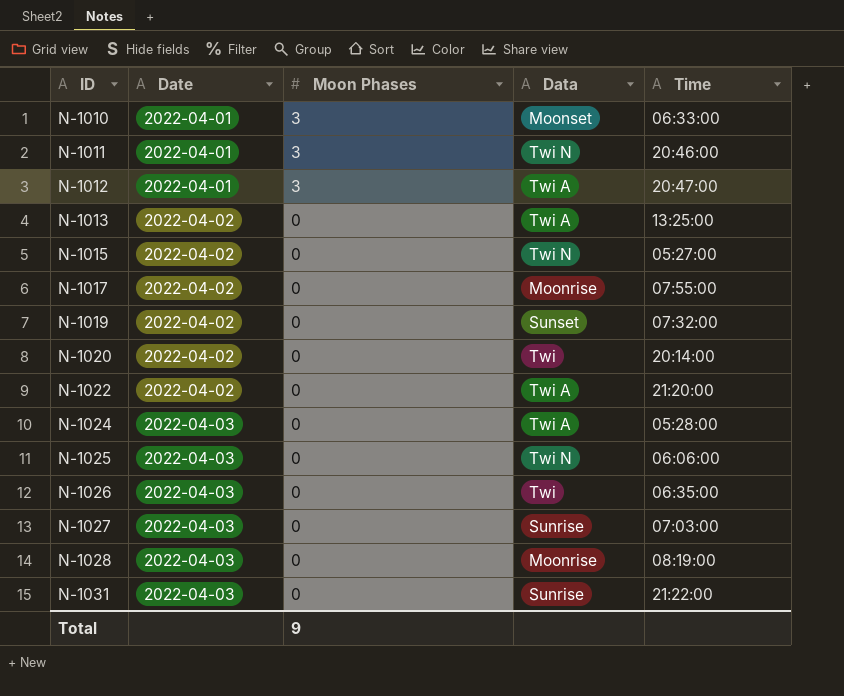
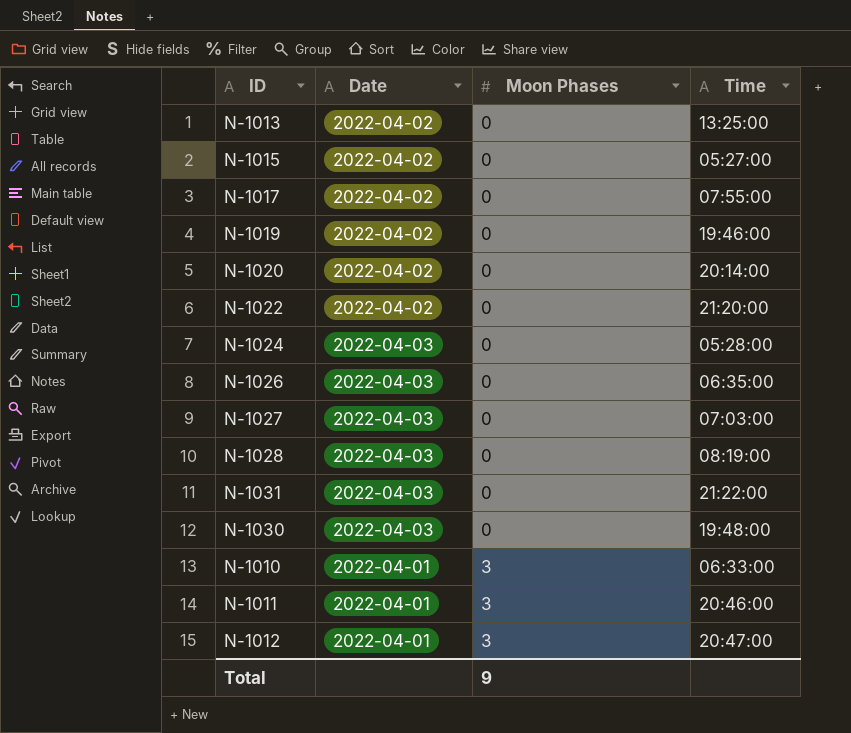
row order: ID ascending -> Moon Phases ascending
column Data | position: 4 -> none
row N-1025: 2022-04-03 | 0 | Twi N | 06:06:00 -> none
N-1019 | Time: 07:32:00 -> 19:46:00
row N-1030: none -> 2022-04-03 | 0 | 19:48:00

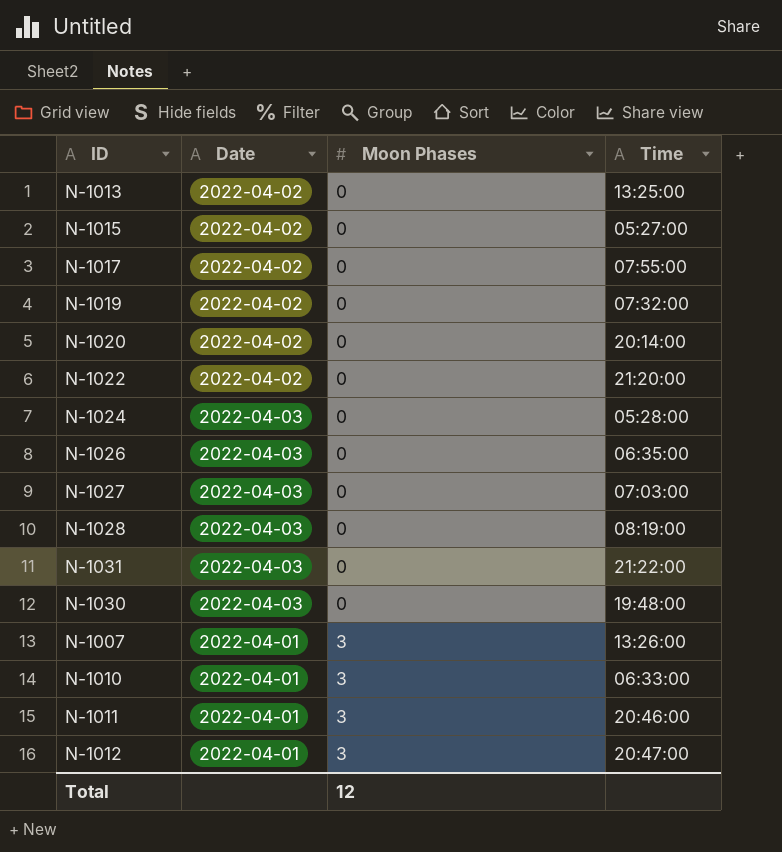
N-1019 | Time: 19:46:00 -> 07:32:00
row N-1007: none -> 2022-04-01 | 3 | 13:26:00
Total | Moon Phases: 9 -> 12

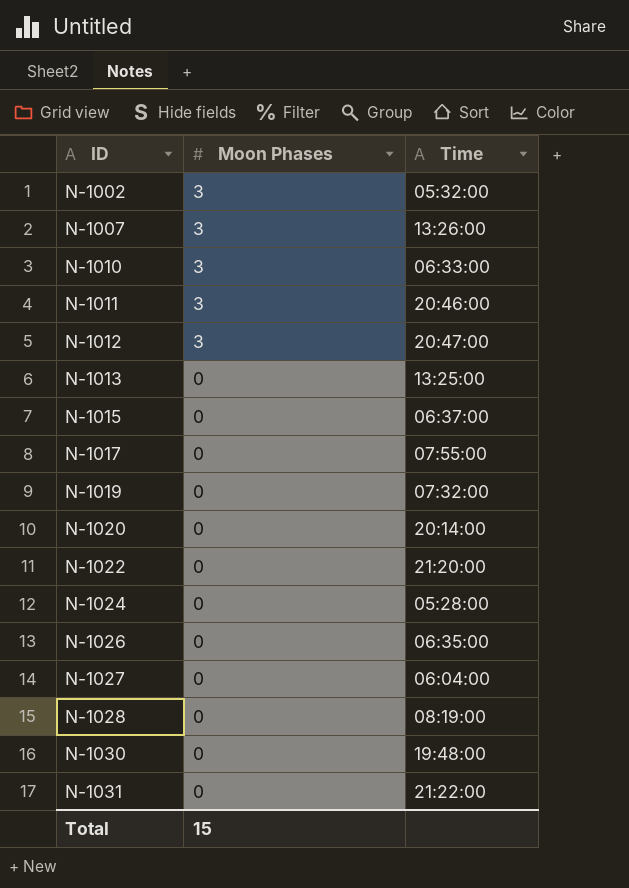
row order: Moon Phases ascending -> ID ascending
column Date | position: 2 -> none
row N-1002: none -> 3 | 05:32:00
N-1015 | Time: 05:27:00 -> 06:37:00
N-1027 | Time: 07:03:00 -> 06:04:00
Total | Moon Phases: 12 -> 15

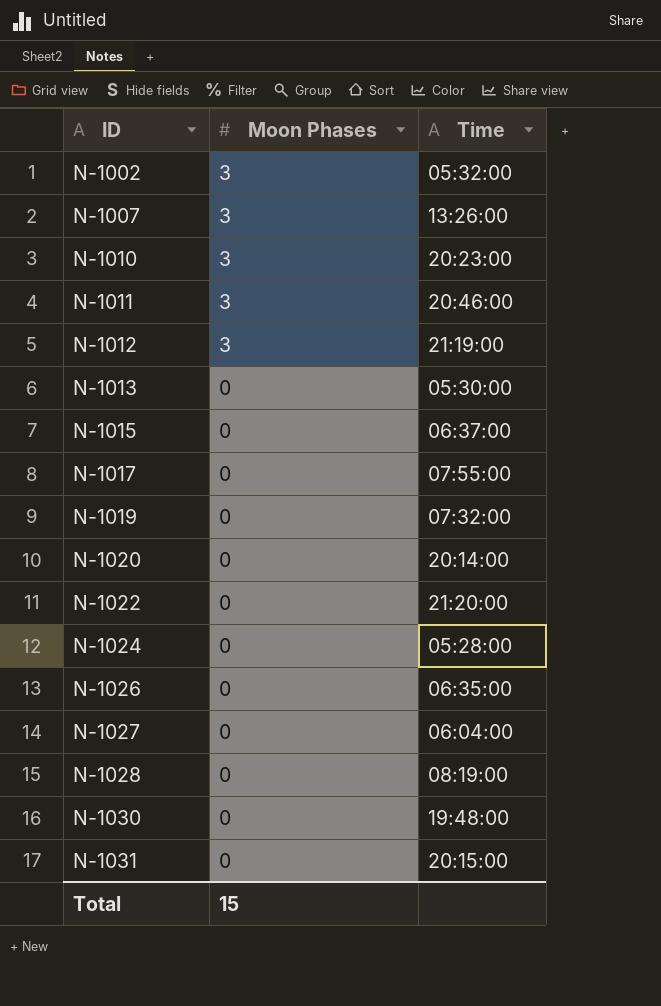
N-1010 | Time: 06:33:00 -> 20:23:00
N-1012 | Time: 20:47:00 -> 21:19:00
N-1013 | Time: 13:25:00 -> 05:30:00
N-1031 | Time: 21:22:00 -> 20:15:00

